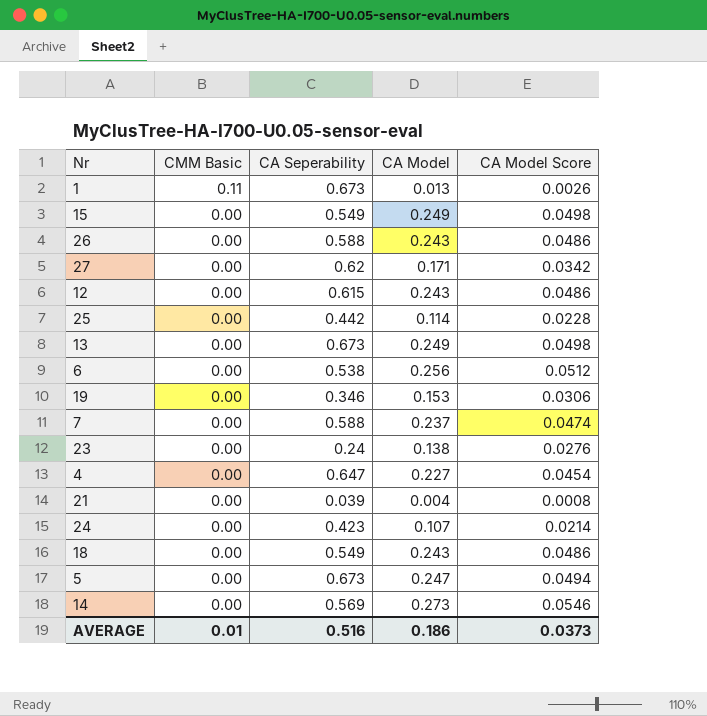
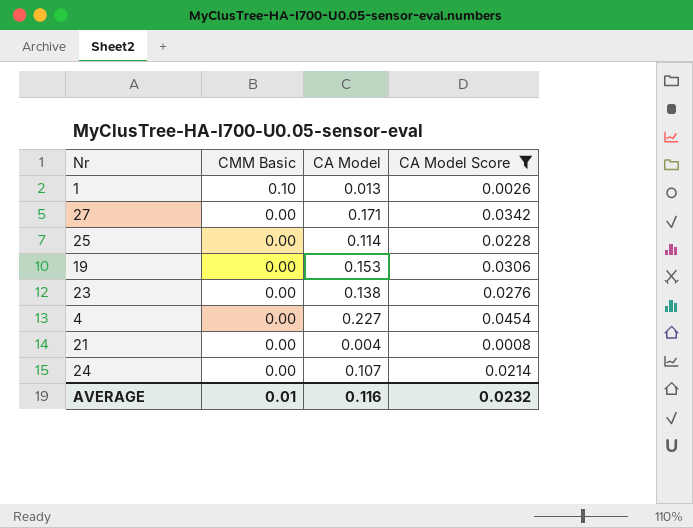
filter: none -> CA Model Score <= 0.0454
column CA Seperability | position: 3 -> none
1 | CMM Basic: 0.11 -> 0.10
AVERAGE | CA Model: 0.186 -> 0.116
AVERAGE | CA Model Score: 0.0373 -> 0.0232

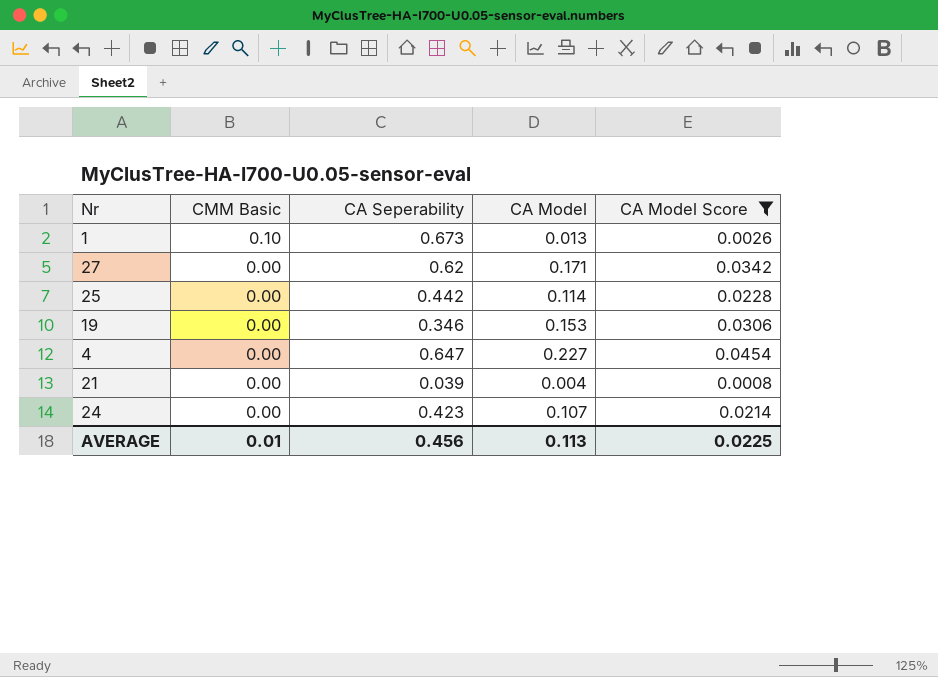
column CA Seperability | position: none -> 3
row 23: 0.00 | 0.138 | 0.0276 -> none
AVERAGE | CA Model: 0.116 -> 0.113
AVERAGE | CA Model Score: 0.0232 -> 0.0225

